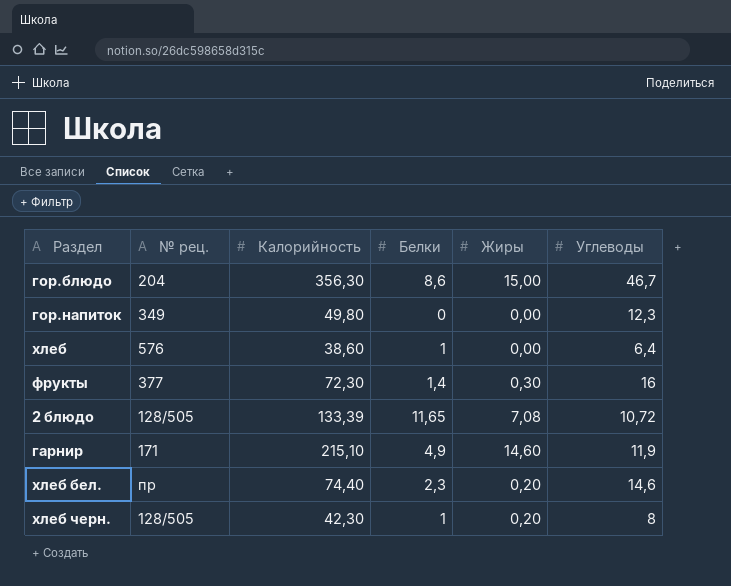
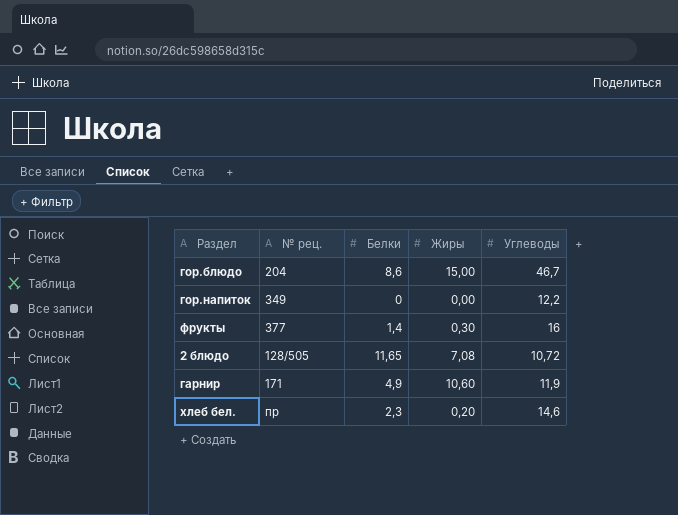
column Калорийность | position: 3 -> none
row хлеб: 576 | 38,60 | 1 | 0,00 | 6,4 -> none
row хлеб черн.: 128/505 | 42,30 | 1 | 0,20 | 8 -> none
гор.напиток | Углеводы: 12,3 -> 12,2
гарнир | Жиры: 14,60 -> 10,60

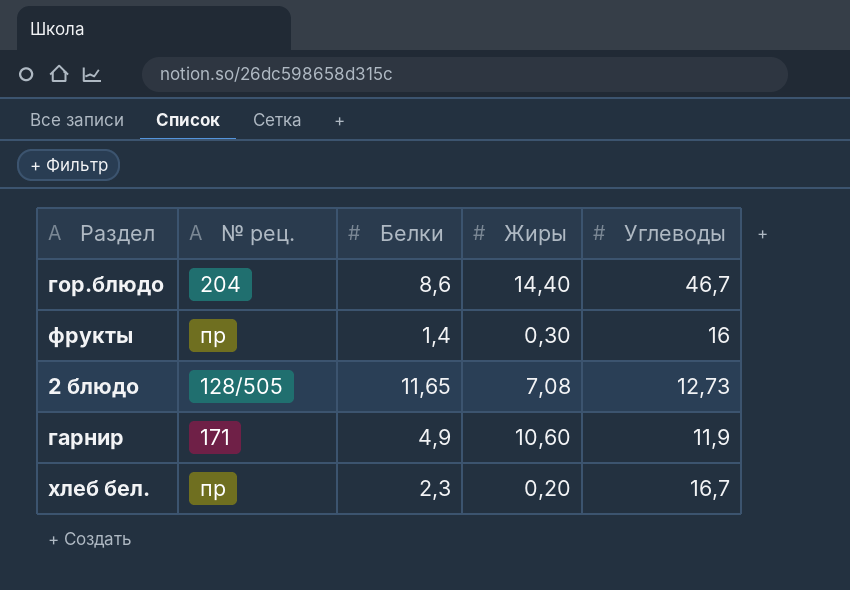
row гор.напиток: 349 | 0 | 0,00 | 12,2 -> none
гор.блюдо | Жиры: 15,00 -> 14,40
фрукты | № рец.: 377 -> пр
2 блюдо | Углеводы: 10,72 -> 12,73
хлеб бел. | Углеводы: 14,6 -> 16,7

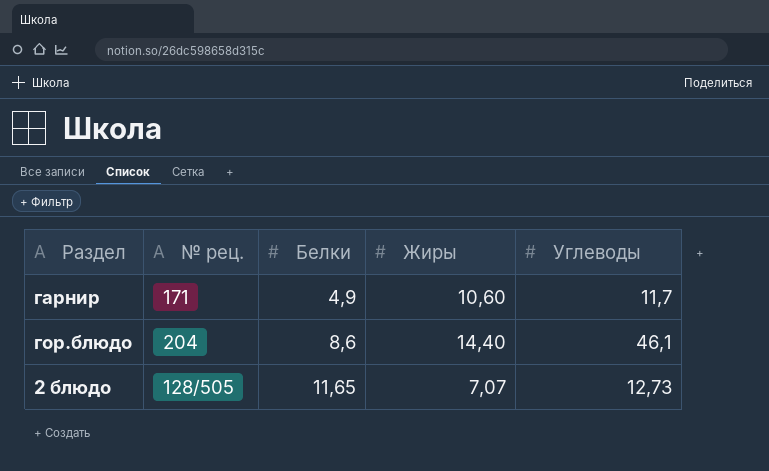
row order: none -> Белки ascending
row фрукты: пр | 1,4 | 0,30 | 16 -> none
row хлеб бел.: пр | 2,3 | 0,20 | 16,7 -> none
гарнир | Углеводы: 11,9 -> 11,7
гор.блюдо | Углеводы: 46,7 -> 46,1
2 блюдо | Жиры: 7,08 -> 7,07

